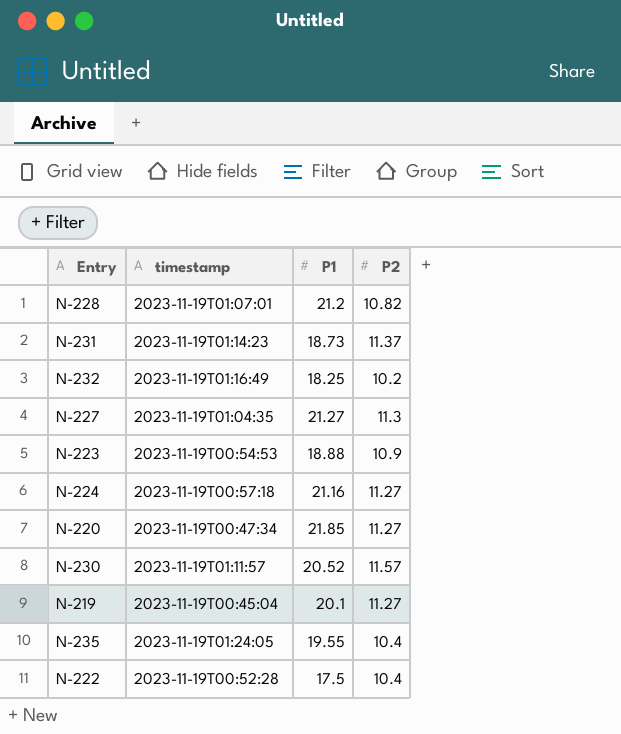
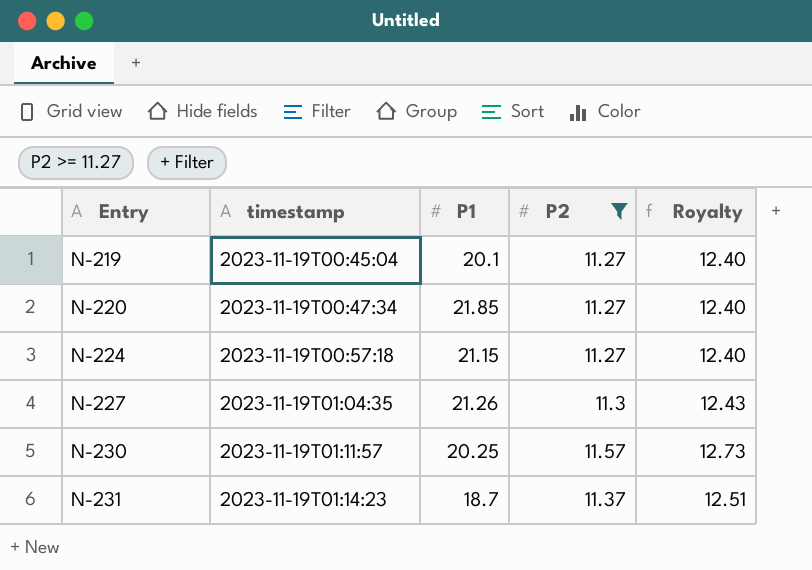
filter: none -> P2 >= 11.27
row order: none -> Entry ascending
column Royalty | formula: none -> [P2] * 1.1
N-224 | P1: 21.16 -> 21.15
N-227 | P1: 21.27 -> 21.26
N-230 | P1: 20.52 -> 20.25
N-231 | P1: 18.73 -> 18.7

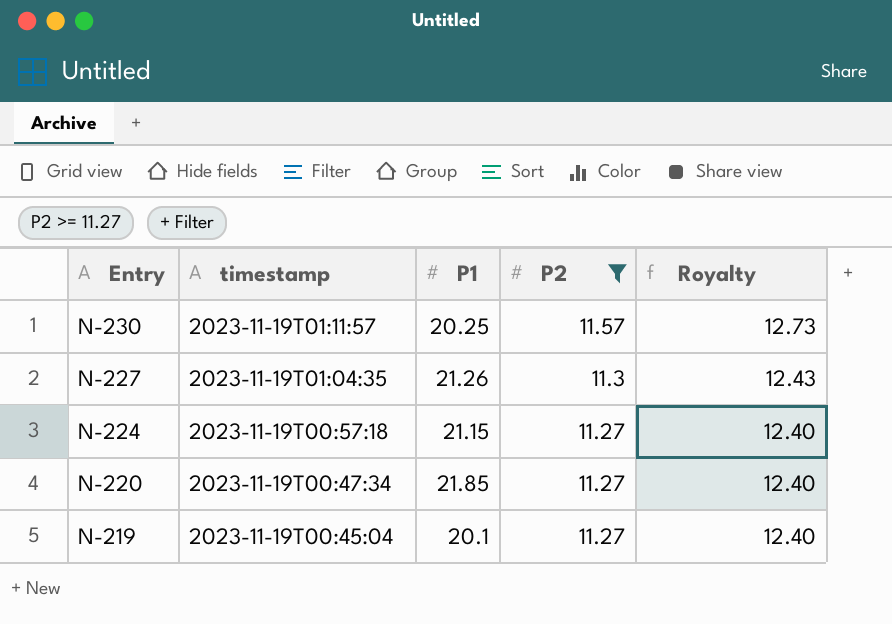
row order: Entry ascending -> Entry descending
row N-231: 2023-11-19T01:14:23 | 18.7 | 11.37 | 12.51 -> none

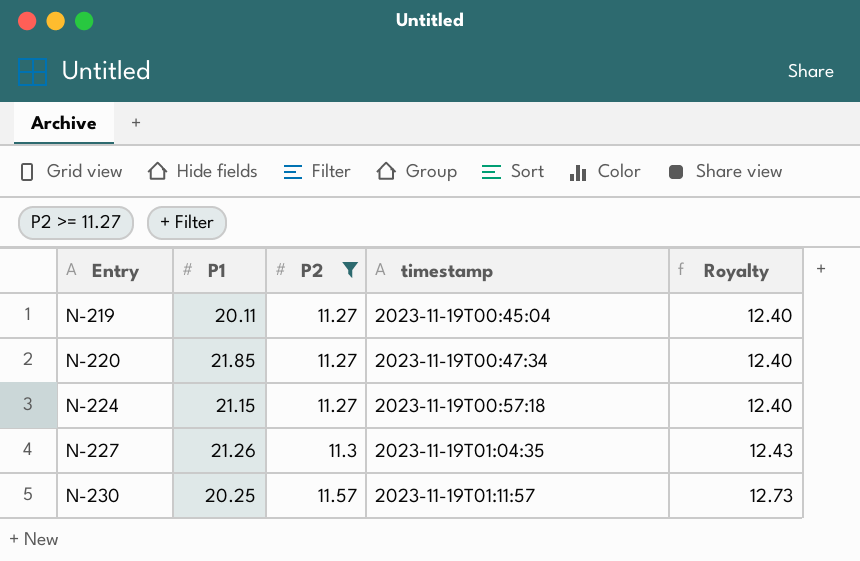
row order: Entry descending -> Entry ascending
column timestamp | position: 2 -> 4
N-219 | P1: 20.1 -> 20.11

